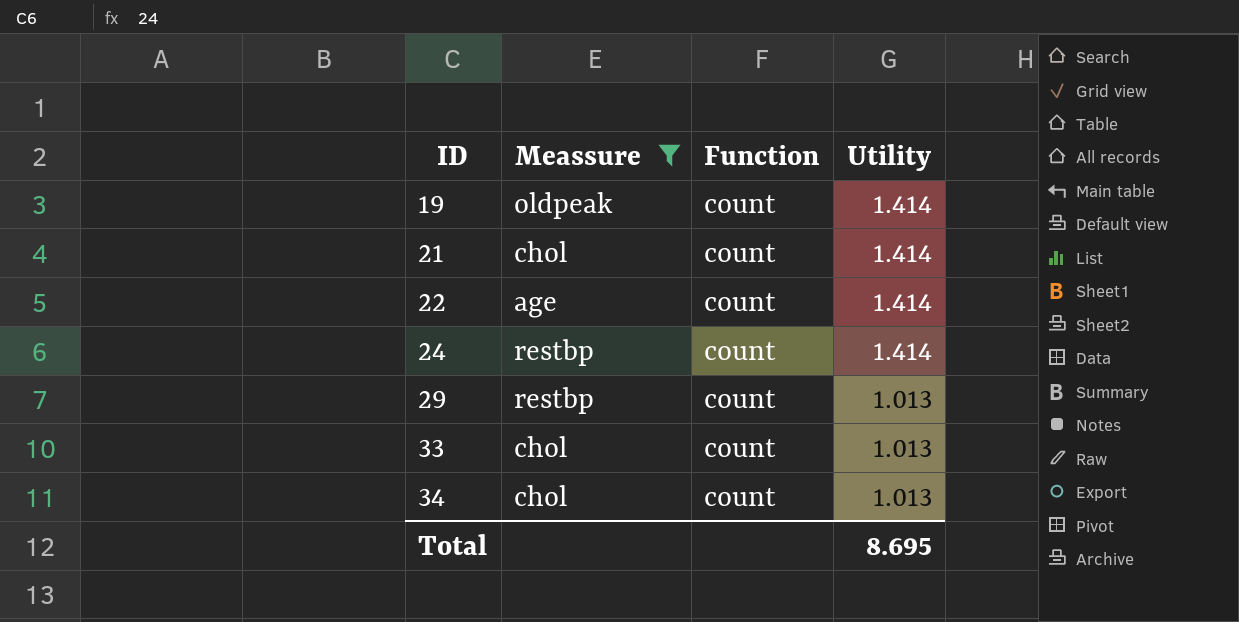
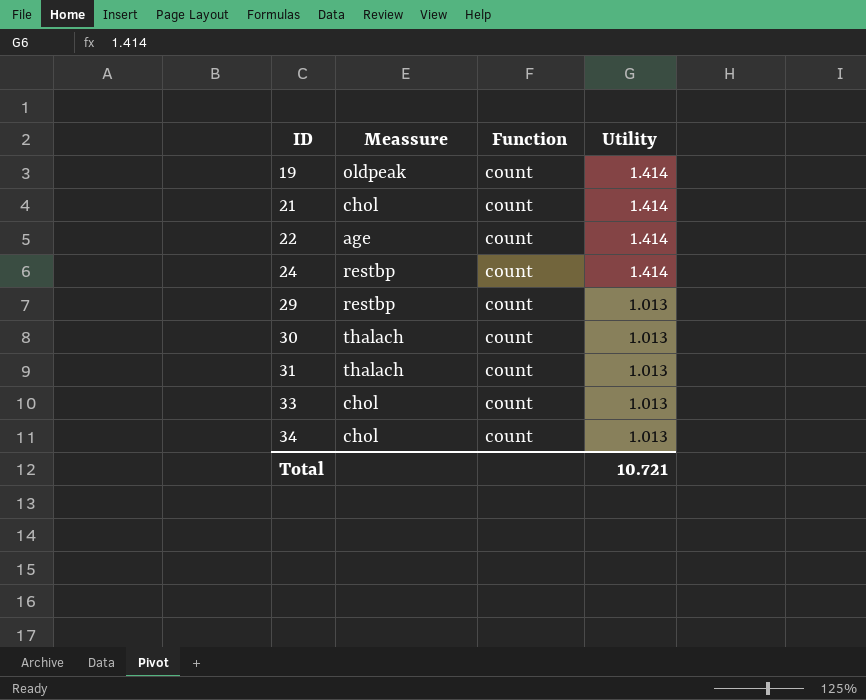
filter: Meassure != thalach -> none
Total | Utility: 8.695 -> 10.721

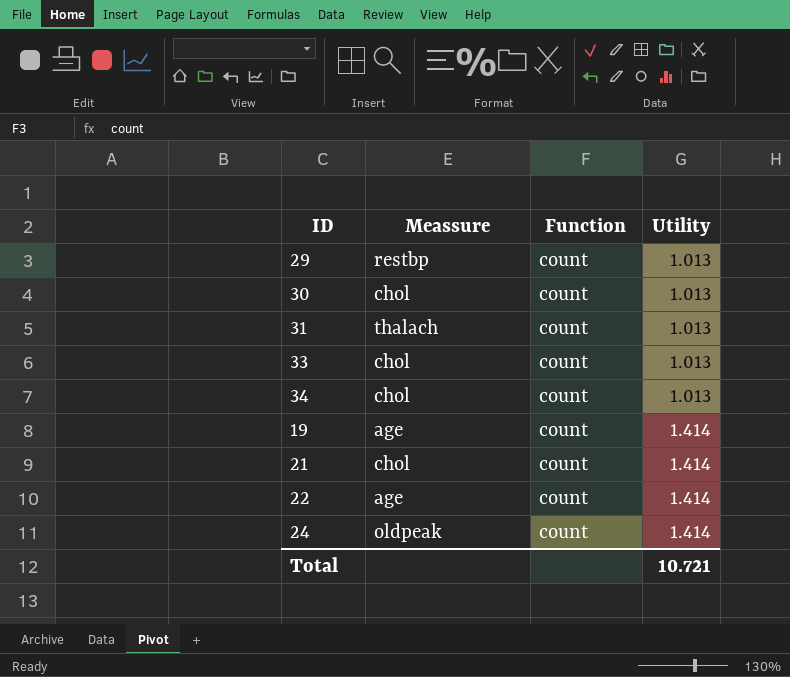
row order: ID ascending -> Utility ascending
30 | Meassure: thalach -> chol
19 | Meassure: oldpeak -> age
24 | Meassure: restbp -> oldpeak

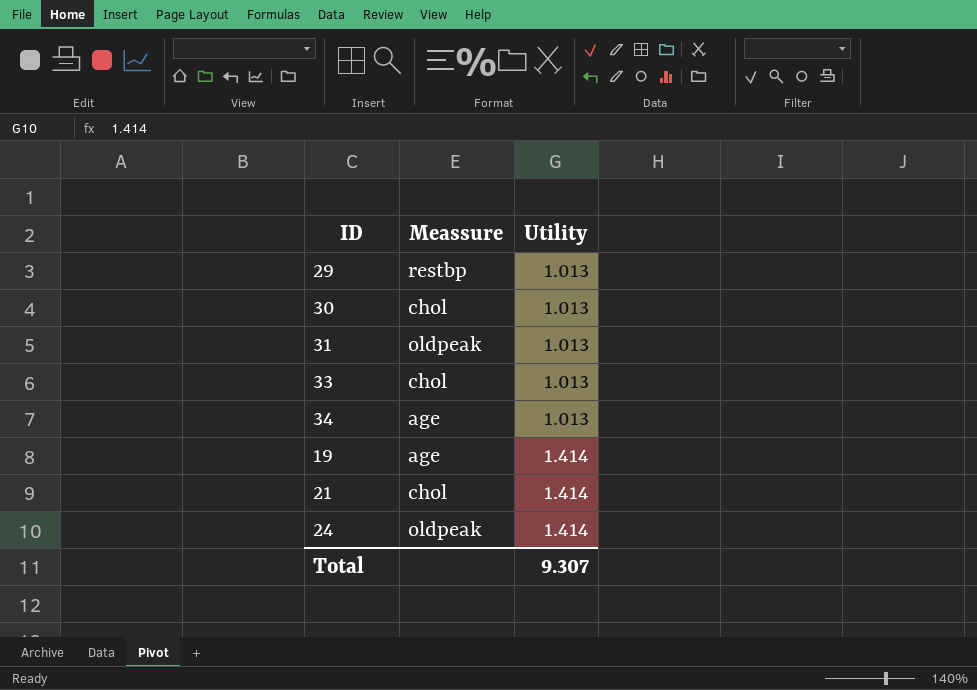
column Function | position: 3 -> none
row 22: age | count | 1.414 -> none
31 | Meassure: thalach -> oldpeak
34 | Meassure: chol -> age
Total | Utility: 10.721 -> 9.307

